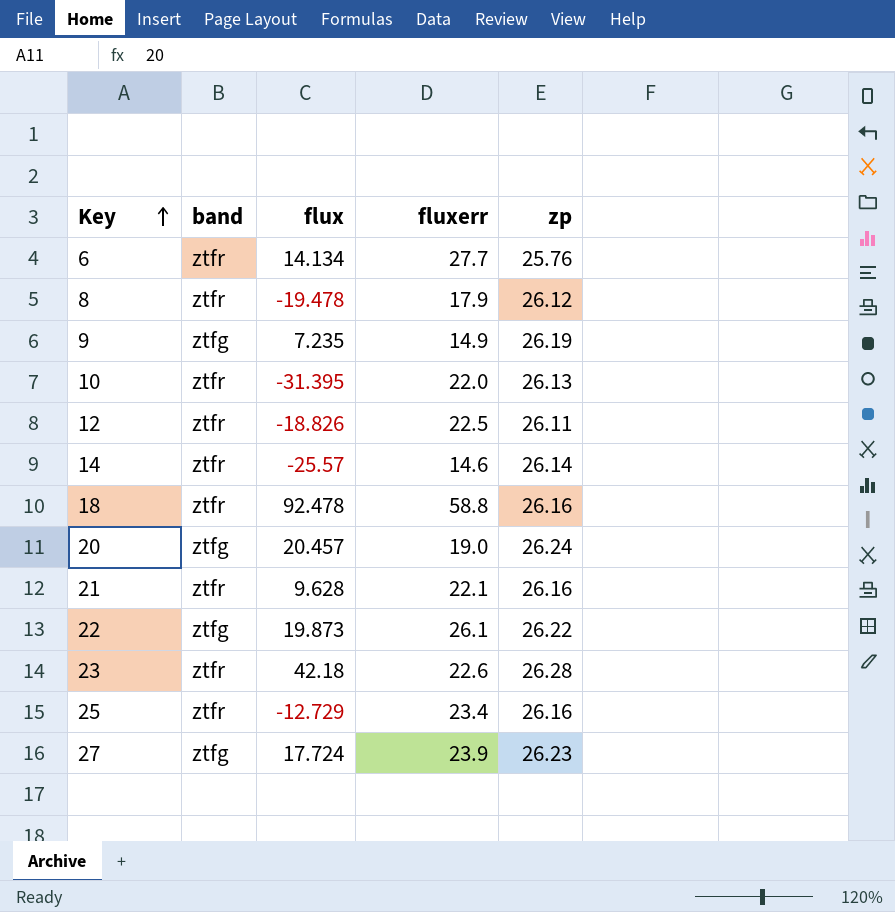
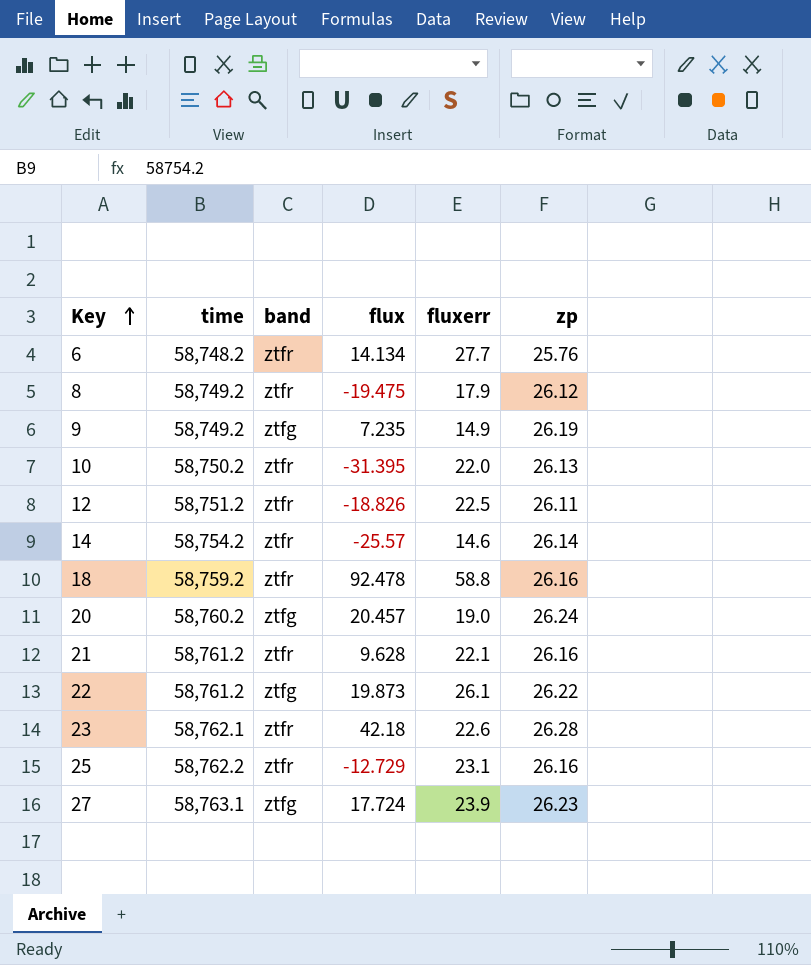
column time | position: none -> 2
8 | flux: -19.478 -> -19.475
25 | fluxerr: 23.4 -> 23.1

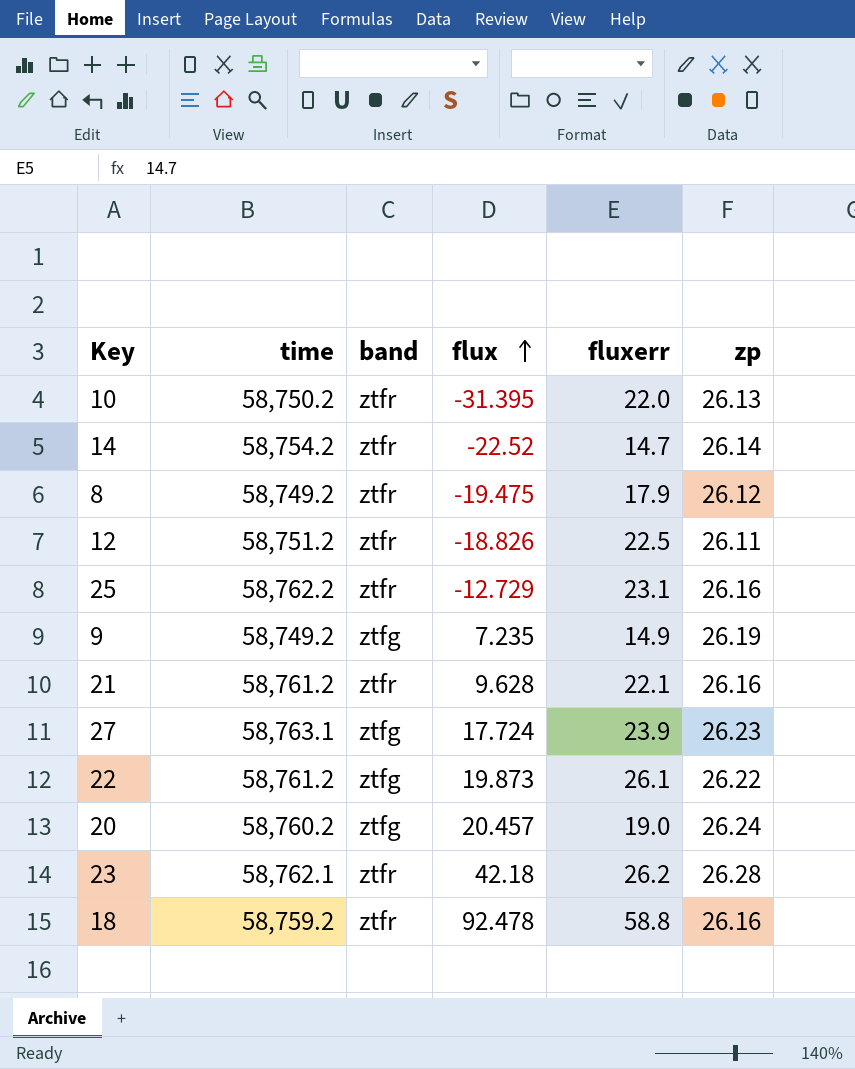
row order: Key ascending -> flux ascending
row 6: 58,748.2 | ztfr | 14.134 | 27.7 | 25.76 -> none
14 | flux: -25.57 -> -22.52
14 | fluxerr: 14.6 -> 14.7
23 | fluxerr: 22.6 -> 26.2

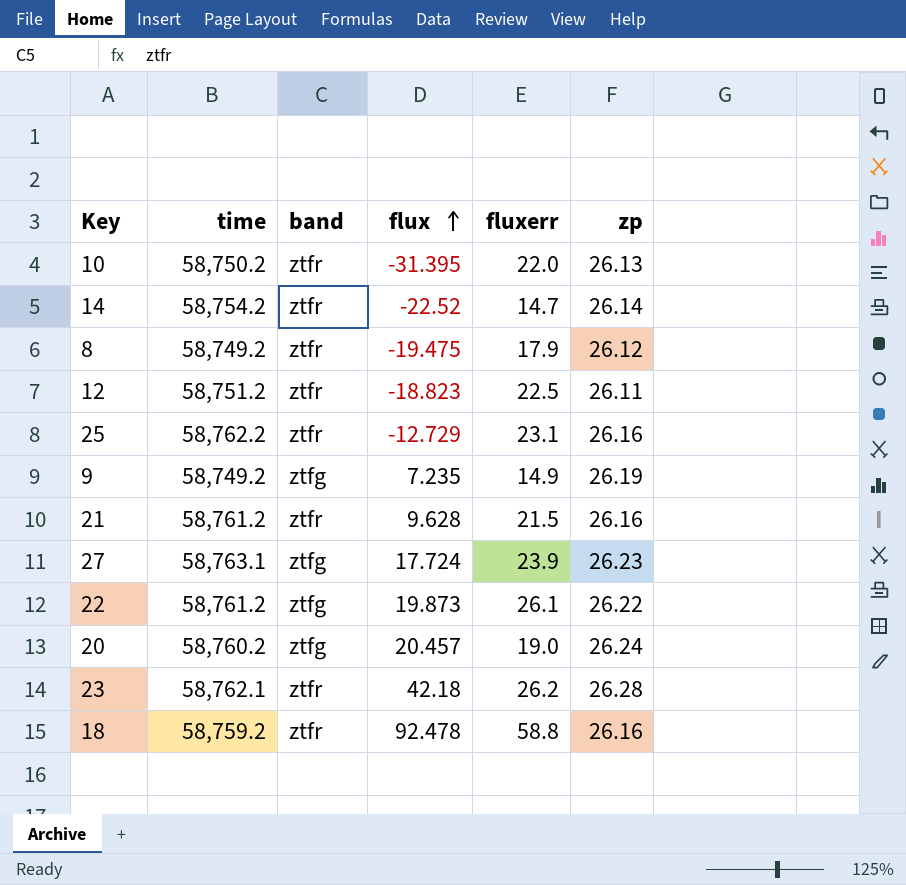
12 | flux: -18.826 -> -18.823
21 | fluxerr: 22.1 -> 21.5

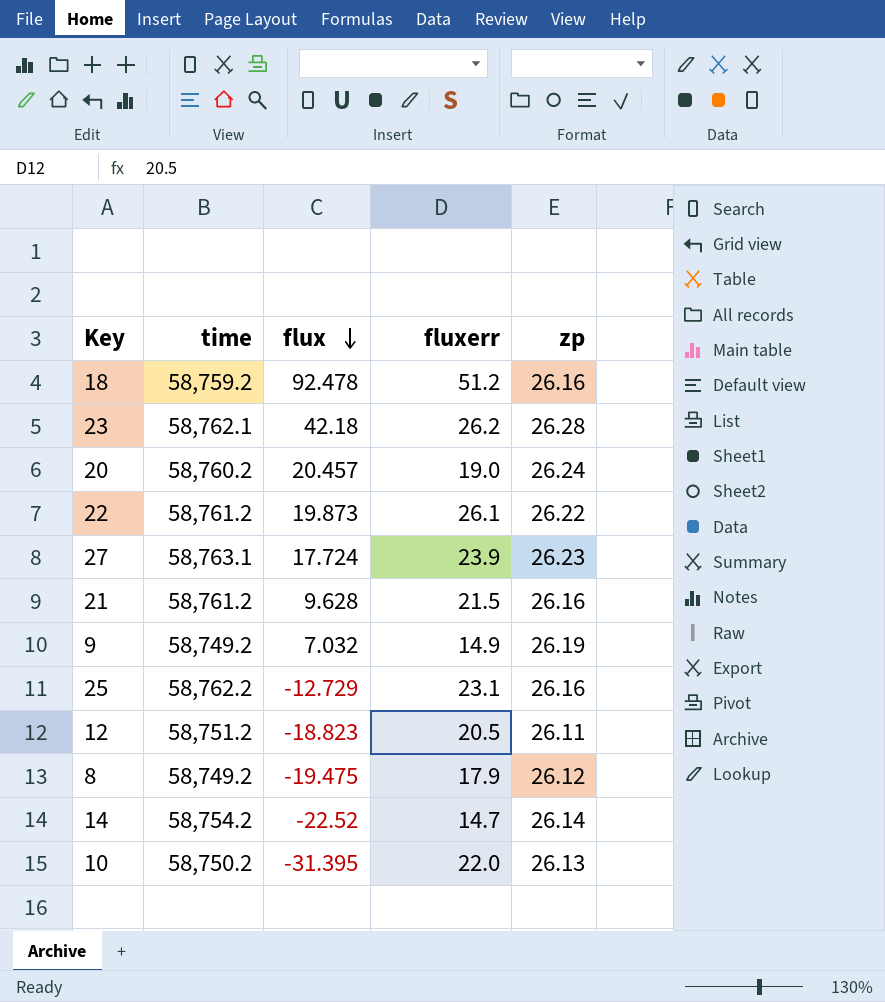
row order: flux ascending -> flux descending
column band | position: 3 -> none
18 | fluxerr: 58.8 -> 51.2
9 | flux: 7.235 -> 7.032
12 | fluxerr: 22.5 -> 20.5

